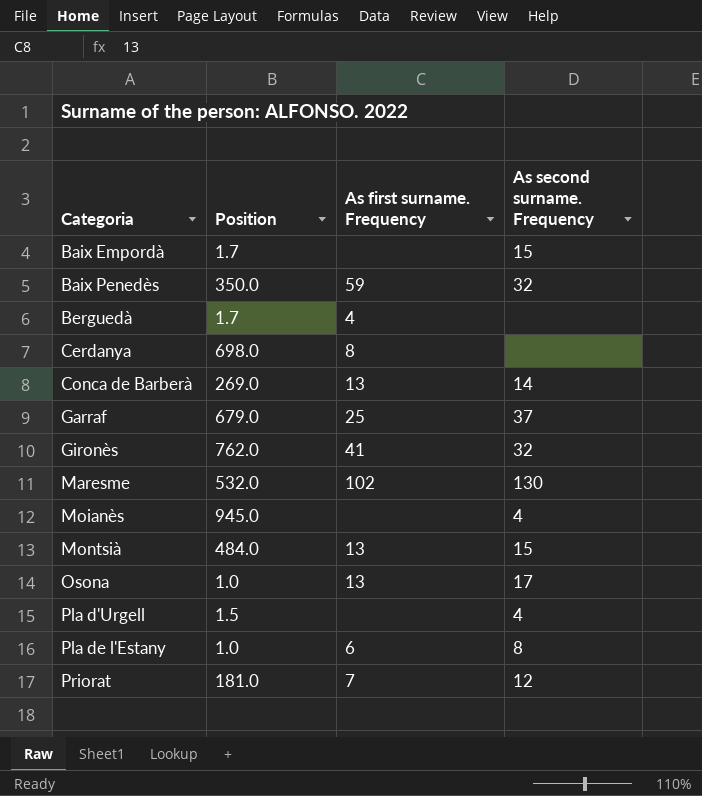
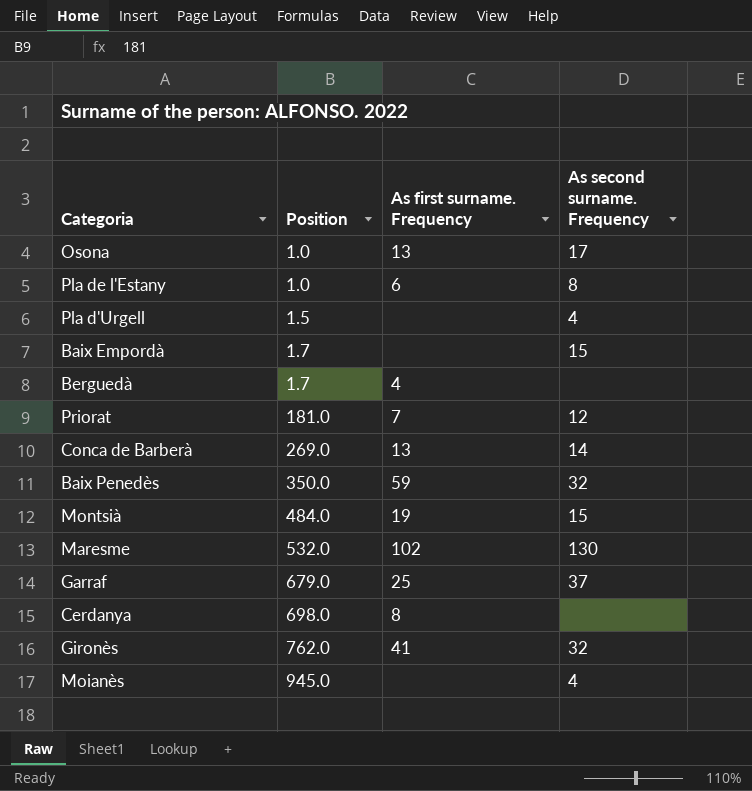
row order: Categoria ascending -> Position ascending
Montsià | As first surname. Frequency: 13 -> 19

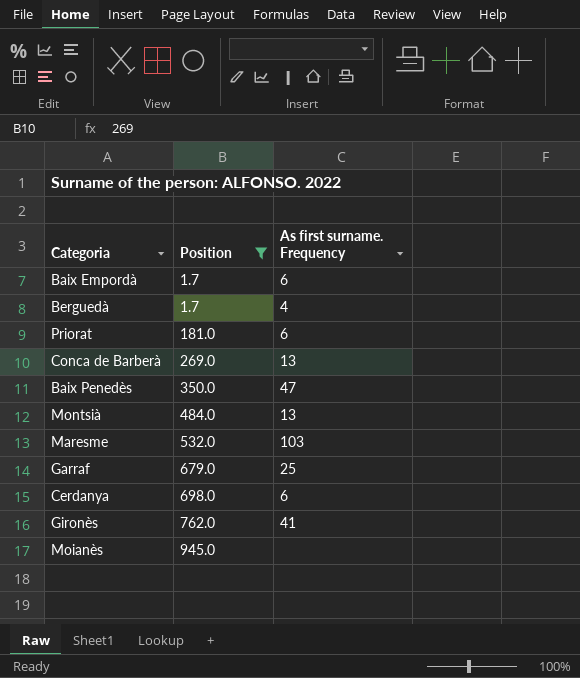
filter: none -> Position >= 1.7
column As second surname. Frequency | position: 4 -> none
Baix Empordà | As first surname. Frequency: none -> 6
Priorat | As first surname. Frequency: 7 -> 6
Baix Penedès | As first surname. Frequency: 59 -> 47
Montsià | As first surname. Frequency: 19 -> 13
Maresme | As first surname. Frequency: 102 -> 103
Cerdanya | As first surname. Frequency: 8 -> 6

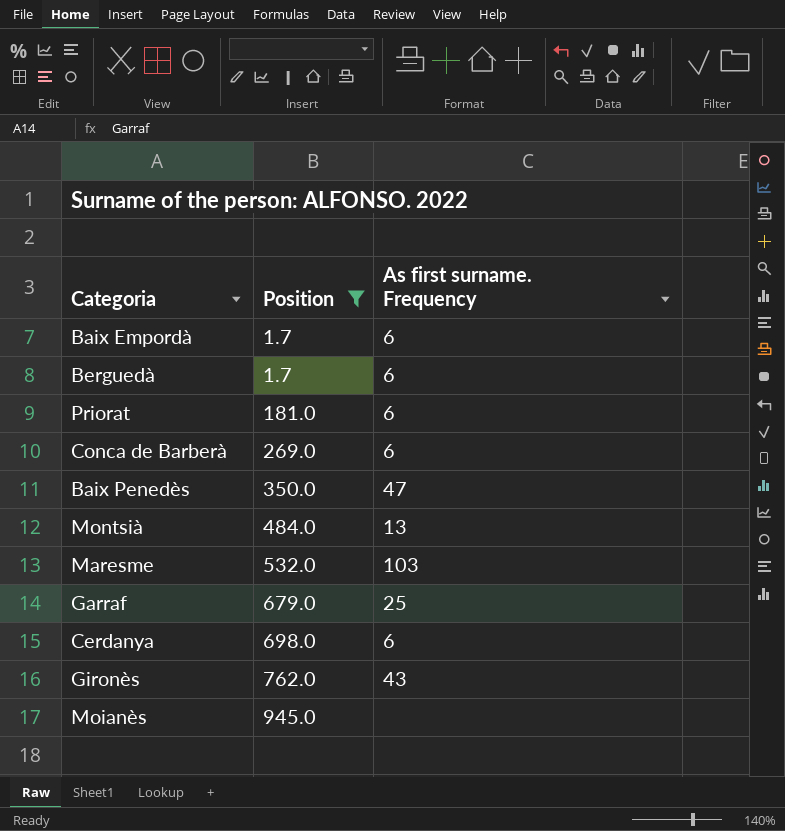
Berguedà | As first surname. Frequency: 4 -> 6
Conca de Barberà | As first surname. Frequency: 13 -> 6
Gironès | As first surname. Frequency: 41 -> 43

